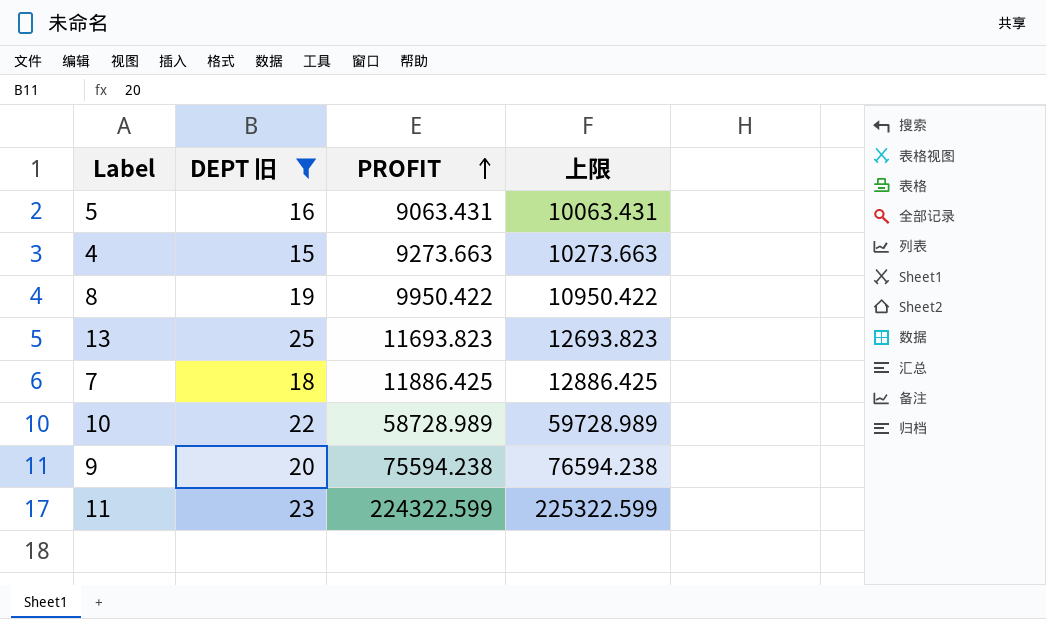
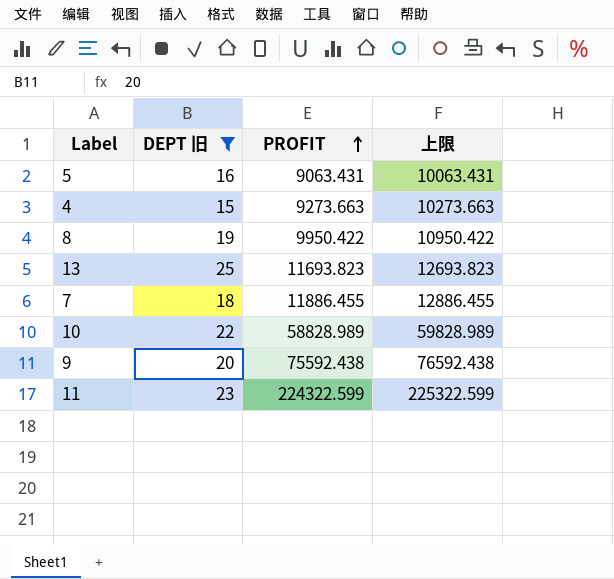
7 | PROFIT: 11886.425 -> 11886.455
7 | 上限: 12886.425 -> 12886.455
10 | PROFIT: 58728.989 -> 58828.989
10 | 上限: 59728.989 -> 59828.989
9 | PROFIT: 75594.238 -> 75592.438
9 | 上限: 76594.238 -> 76592.438

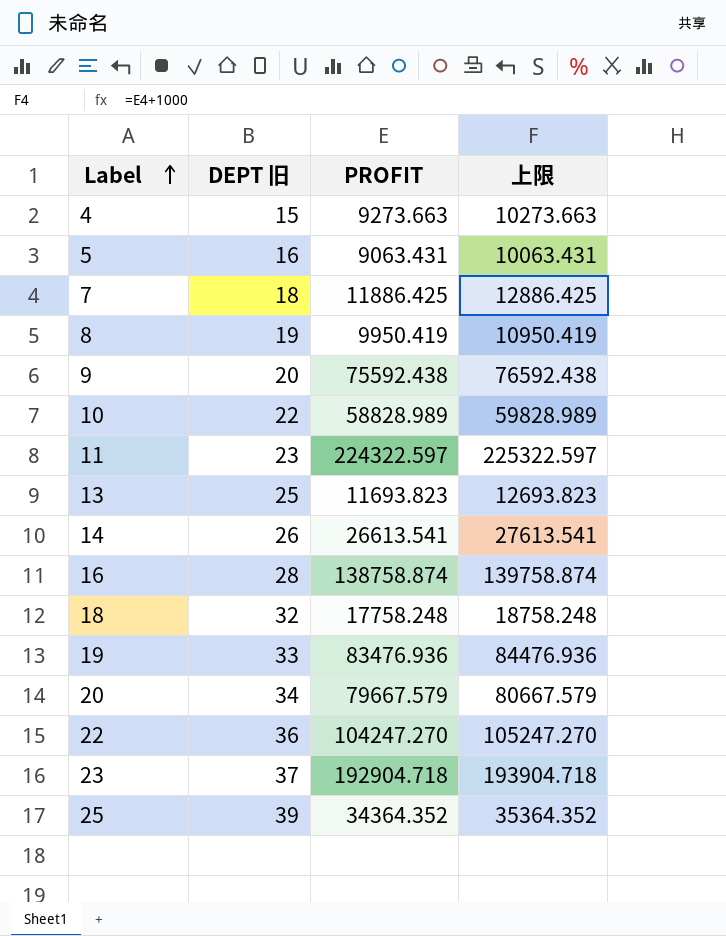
filter: DEPT 旧 <= 25 -> none
row order: PROFIT ascending -> Label ascending
7 | PROFIT: 11886.455 -> 11886.425
7 | 上限: 12886.455 -> 12886.425
8 | PROFIT: 9950.422 -> 9950.419
8 | 上限: 10950.422 -> 10950.419
11 | PROFIT: 224322.599 -> 224322.597
11 | 上限: 225322.599 -> 225322.597

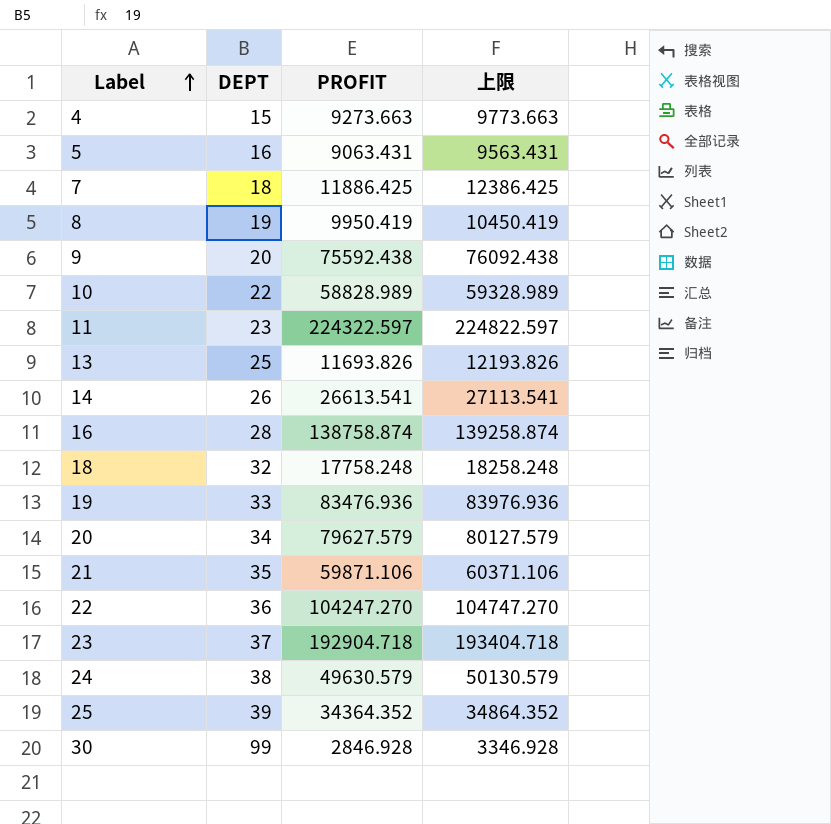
column name: DEPT 旧 -> DEPT
column 上限 | formula: [PROFIT] + 1000 -> [PROFIT] + 500
13 | PROFIT: 11693.823 -> 11693.826
20 | PROFIT: 79667.579 -> 79627.579
row 21: none -> 35 | 59871.106 | 60371.106
row 24: none -> 38 | 49630.579 | 50130.579
row 30: none -> 99 | 2846.928 | 3346.928

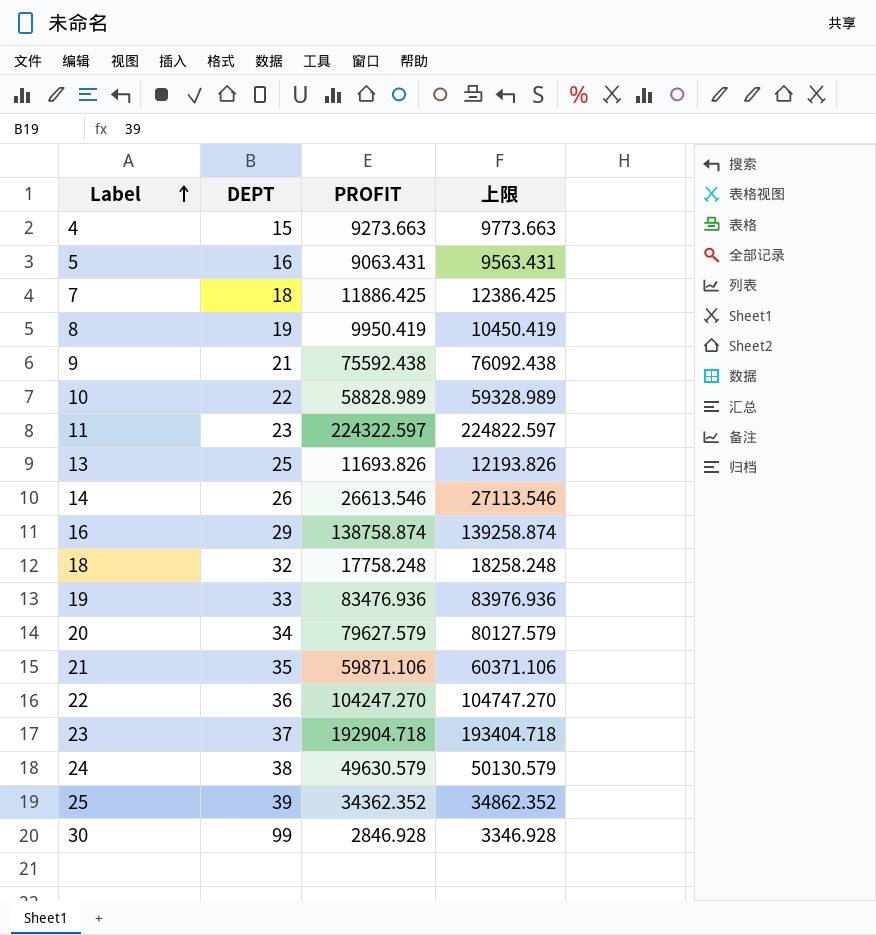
9 | DEPT: 20 -> 21
14 | PROFIT: 26613.541 -> 26613.546
14 | 上限: 27113.541 -> 27113.546
16 | DEPT: 28 -> 29
25 | PROFIT: 34364.352 -> 34362.352
25 | 上限: 34864.352 -> 34862.352

